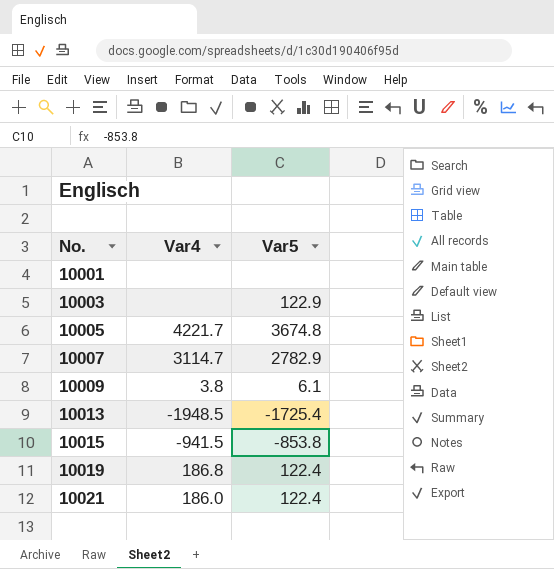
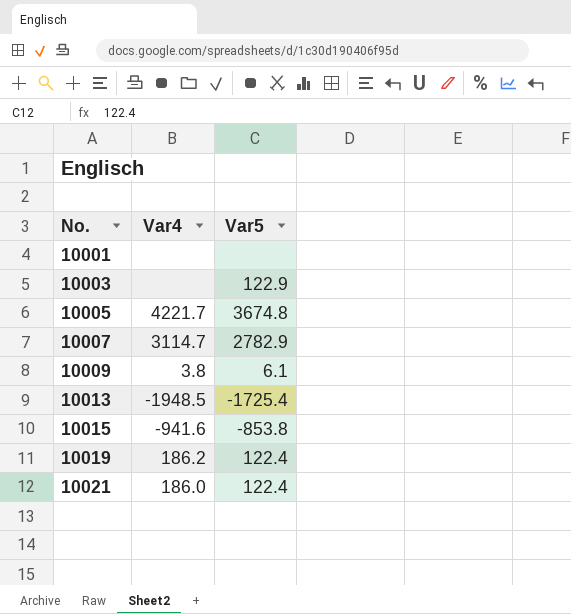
10015 | Var4: -941.5 -> -941.6
10019 | Var4: 186.8 -> 186.2

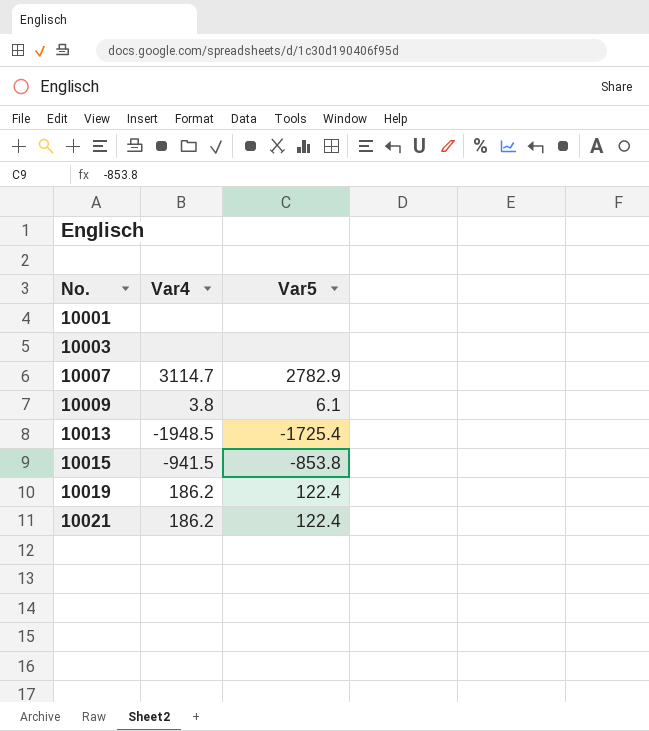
row 10005: 4221.7 | 3674.8 -> none
10003 | Var5: 122.9 -> none
10015 | Var4: -941.6 -> -941.5
10021 | Var4: 186.0 -> 186.2

